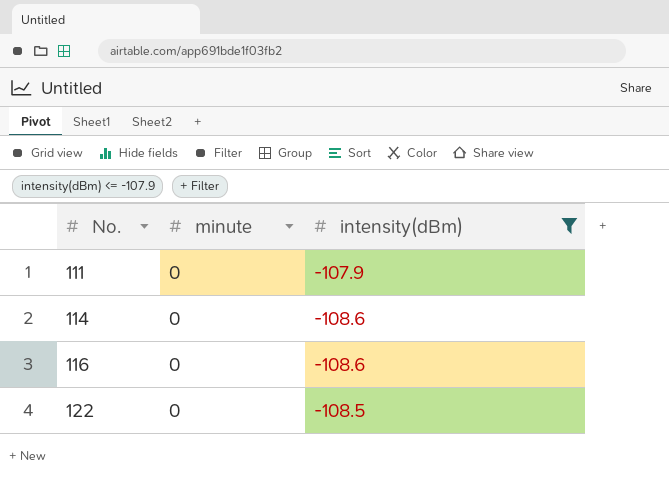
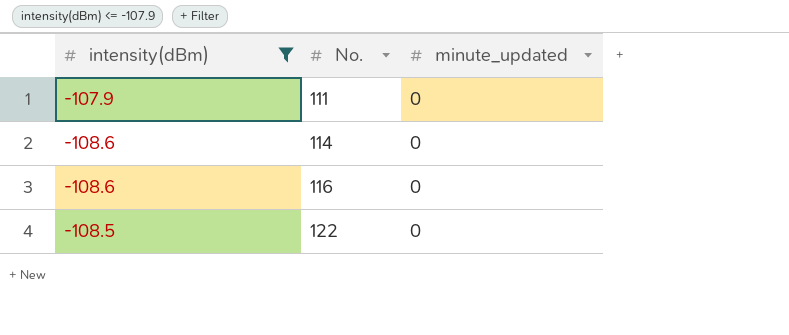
column intensity(dBm) | position: 3 -> 1
column name: minute -> minute_updated

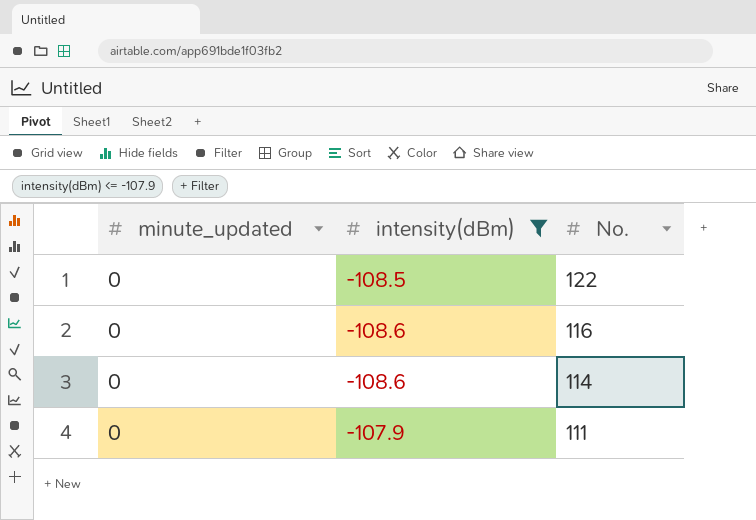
row order: No. ascending -> No. descending
column minute_updated | position: 3 -> 1

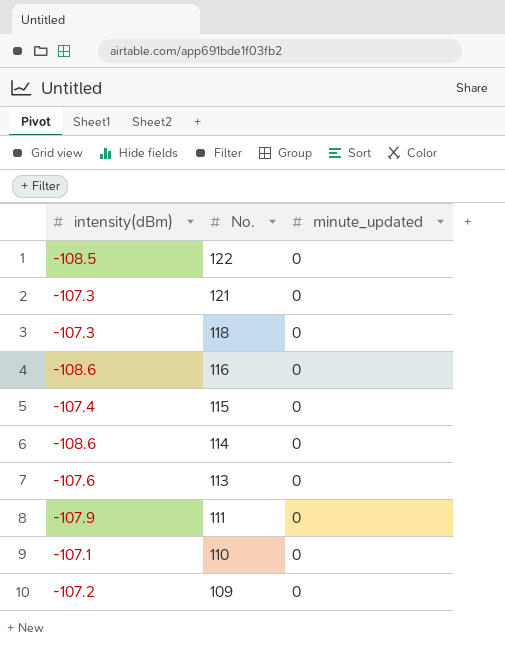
filter: intensity(dBm) <= -107.9 -> none
column minute_updated | position: 1 -> 3

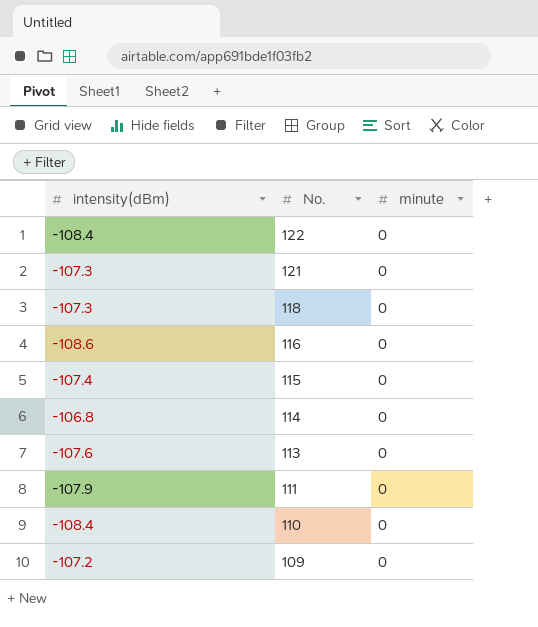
column name: minute_updated -> minute
122 | intensity(dBm): -108.5 -> -108.4
114 | intensity(dBm): -108.6 -> -106.8
110 | intensity(dBm): -107.1 -> -108.4

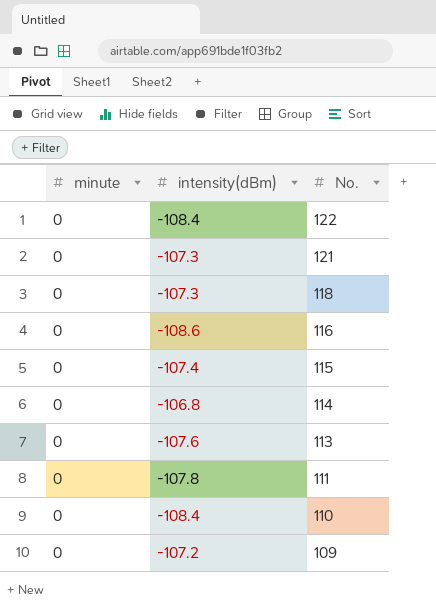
column minute | position: 3 -> 1
111 | intensity(dBm): -107.9 -> -107.8

